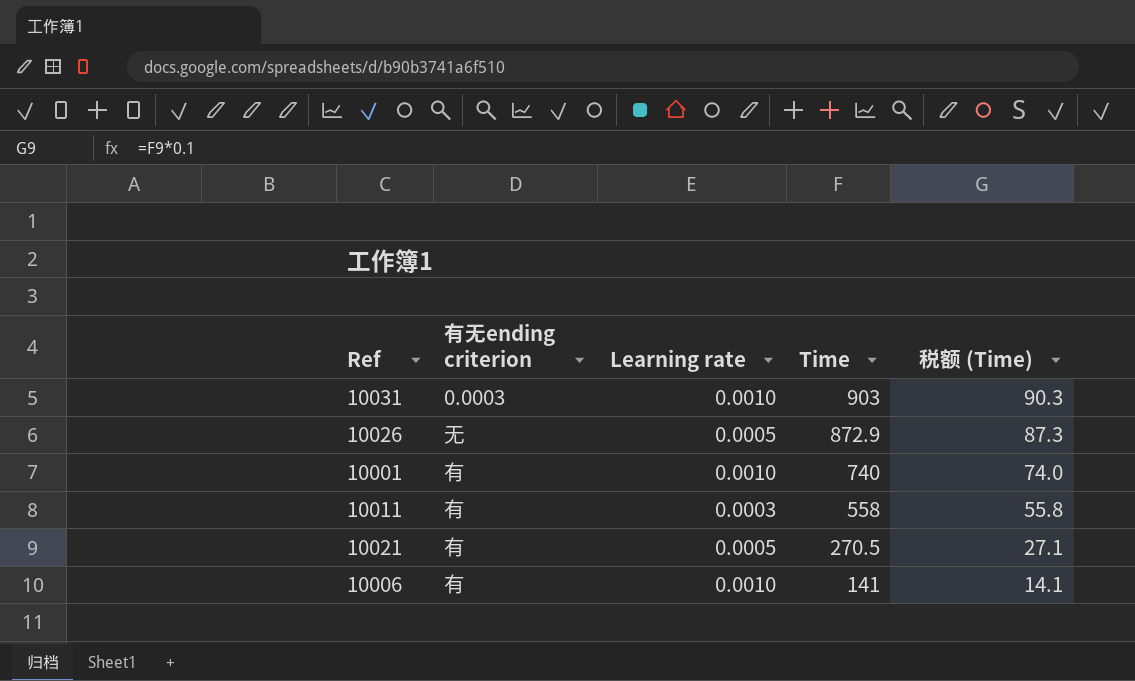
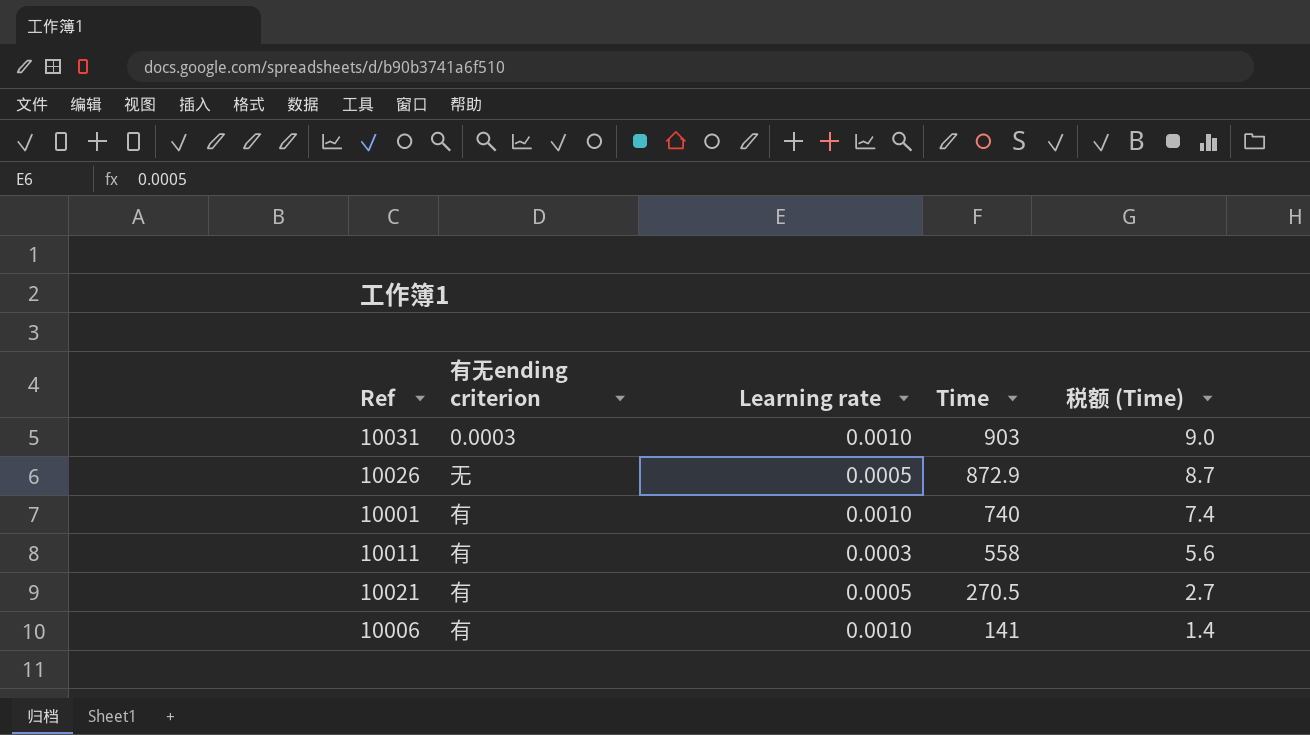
column 税额 (Time) | formula: [Time] * 0.1 -> [Time] * 0.01

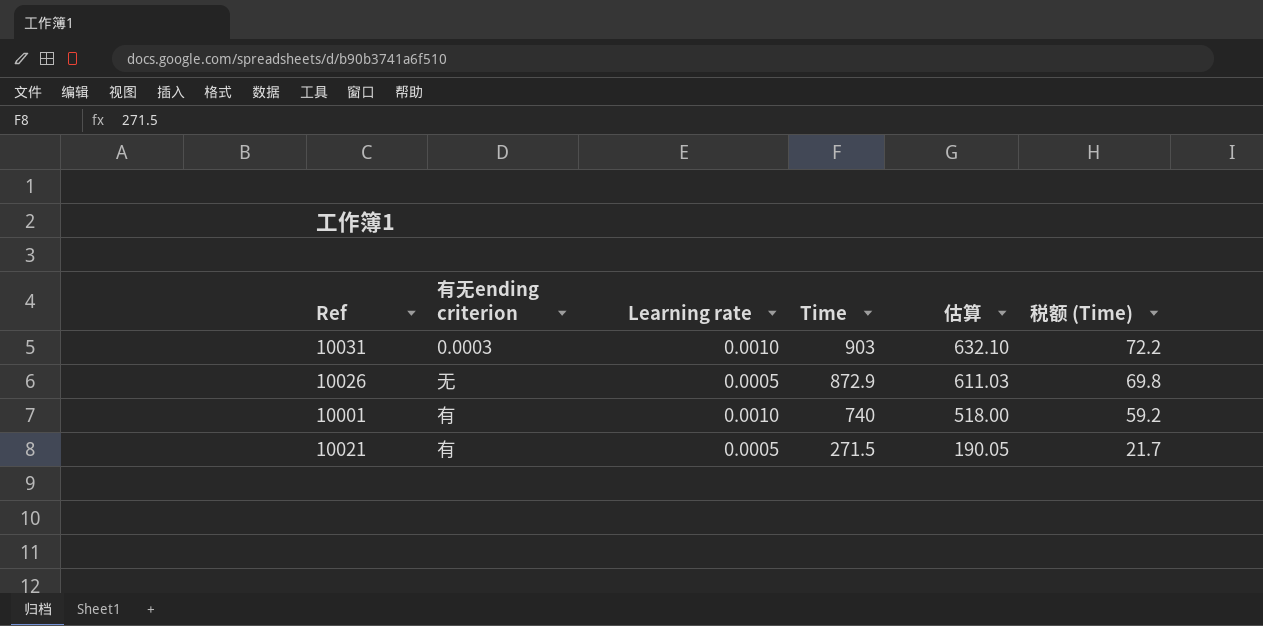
column 估算 | formula: none -> [Time] * 0.7
column 税额 (Time) | formula: [Time] * 0.01 -> [Time] * 0.08
row 10011: 有 | 0.0003 | 558 | 5.6 -> none
row 10006: 有 | 0.0010 | 141 | 1.4 -> none
10021 | Time: 270.5 -> 271.5

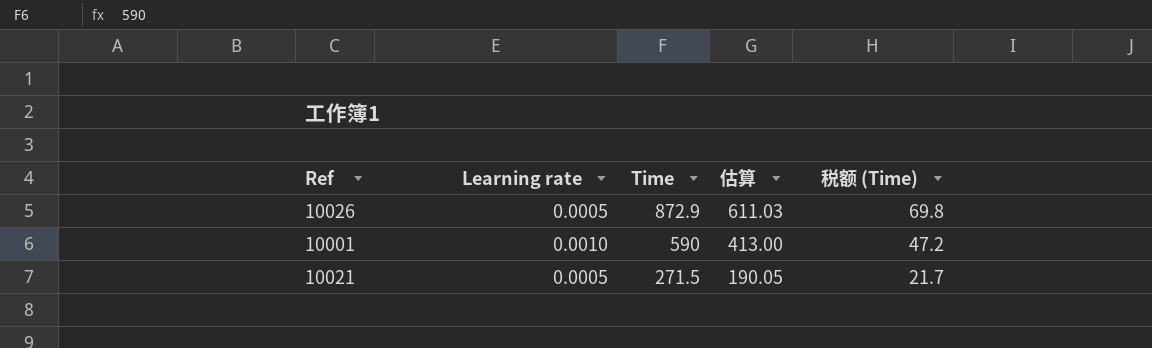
column 有无ending criterion | position: 2 -> none
row 10031: 0.0003 | 0.0010 | 903 | 632.10 | 72.2 -> none
10001 | Time: 740 -> 590
10001 | 估算: 518.00 -> 413.00
10001 | 税额 (Time): 59.2 -> 47.2

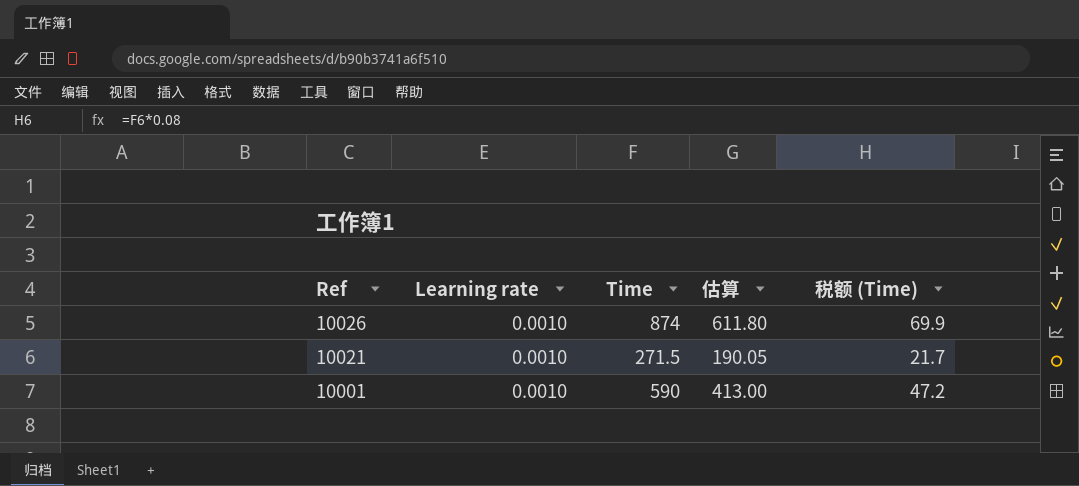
row order: Time descending -> Ref descending
10026 | Learning rate: 0.0005 -> 0.0010
10026 | Time: 872.9 -> 874
10026 | 估算: 611.03 -> 611.80
10026 | 税额 (Time): 69.8 -> 69.9
10021 | Learning rate: 0.0005 -> 0.0010

